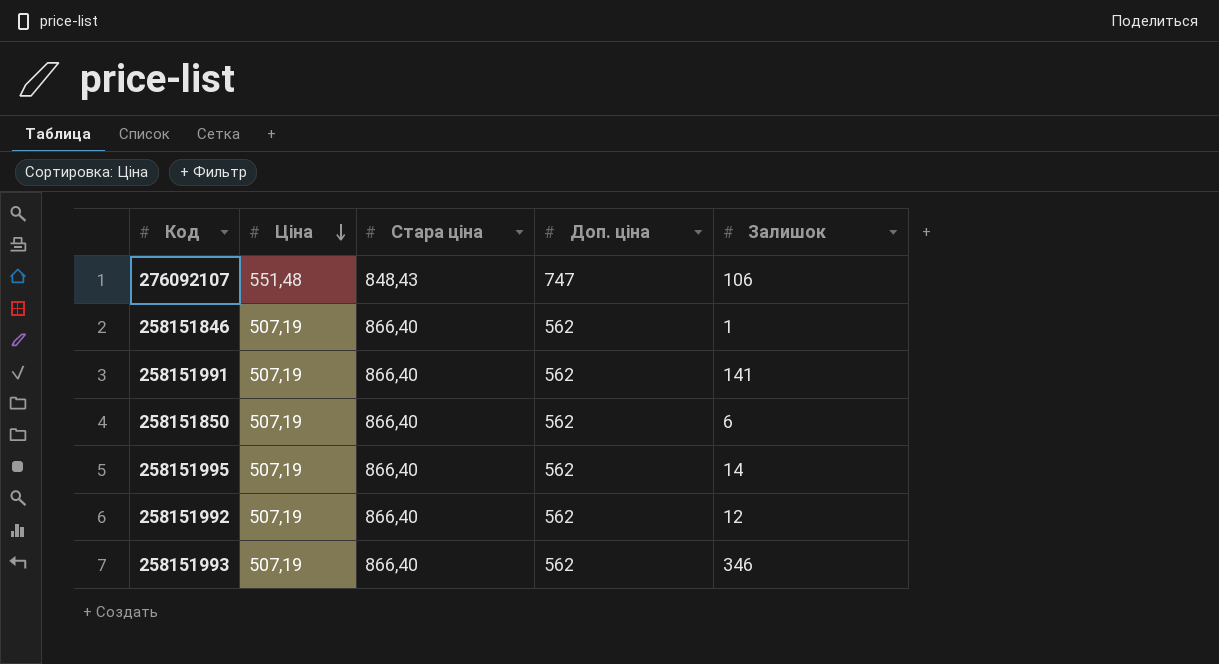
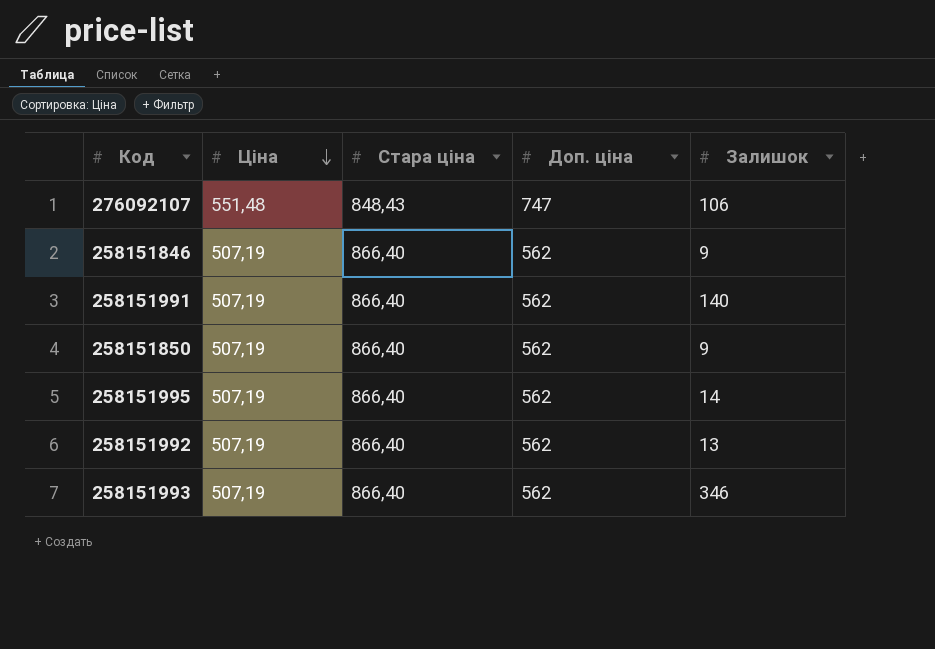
258151846 | Залишок: 1 -> 9
258151991 | Залишок: 141 -> 140
258151850 | Залишок: 6 -> 9
258151992 | Залишок: 12 -> 13

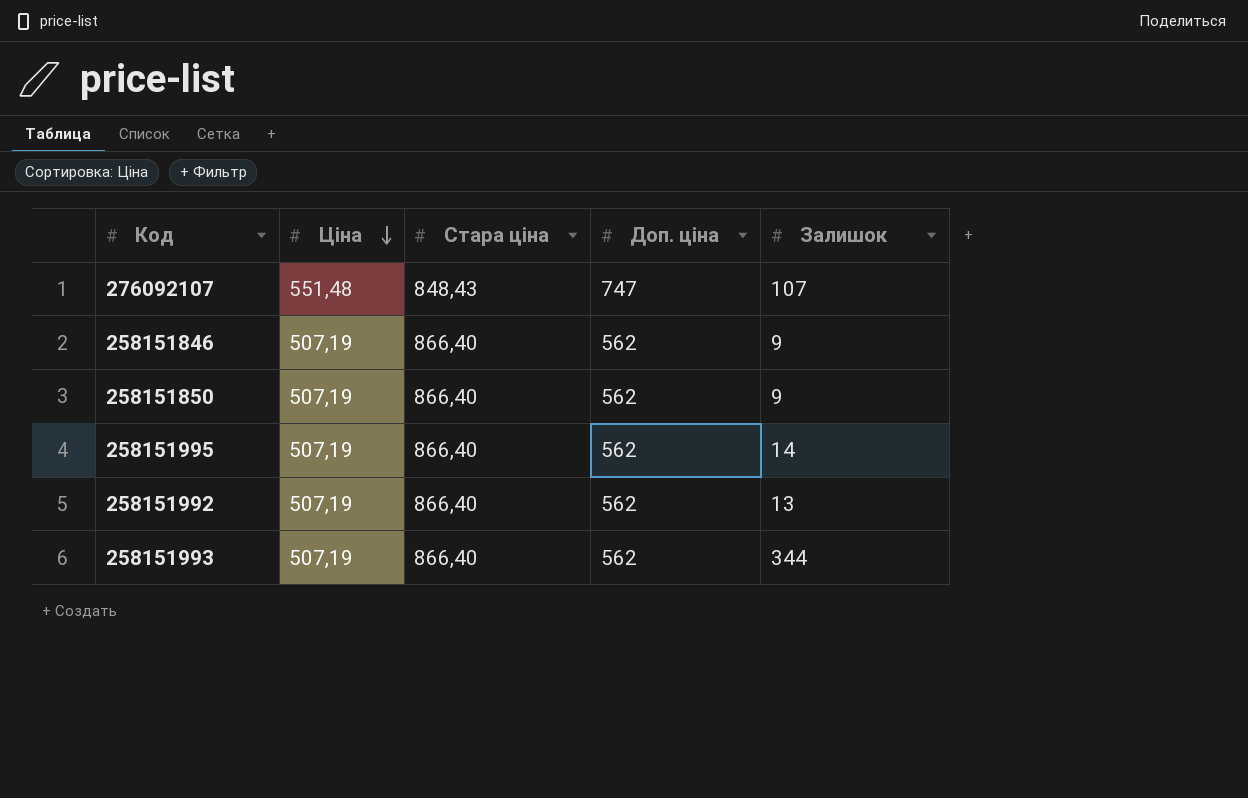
row 258151991: 507,19 | 866,40 | 562 | 140 -> none
276092107 | Залишок: 106 -> 107
258151993 | Залишок: 346 -> 344

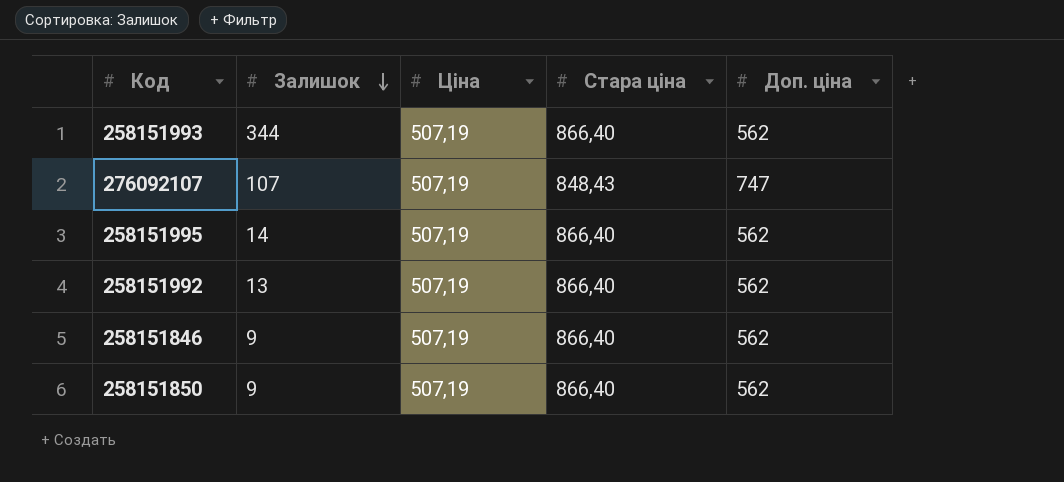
row order: Ціна descending -> Залишок descending
column Залишок | position: 5 -> 2
276092107 | Ціна: 551,48 -> 507,19

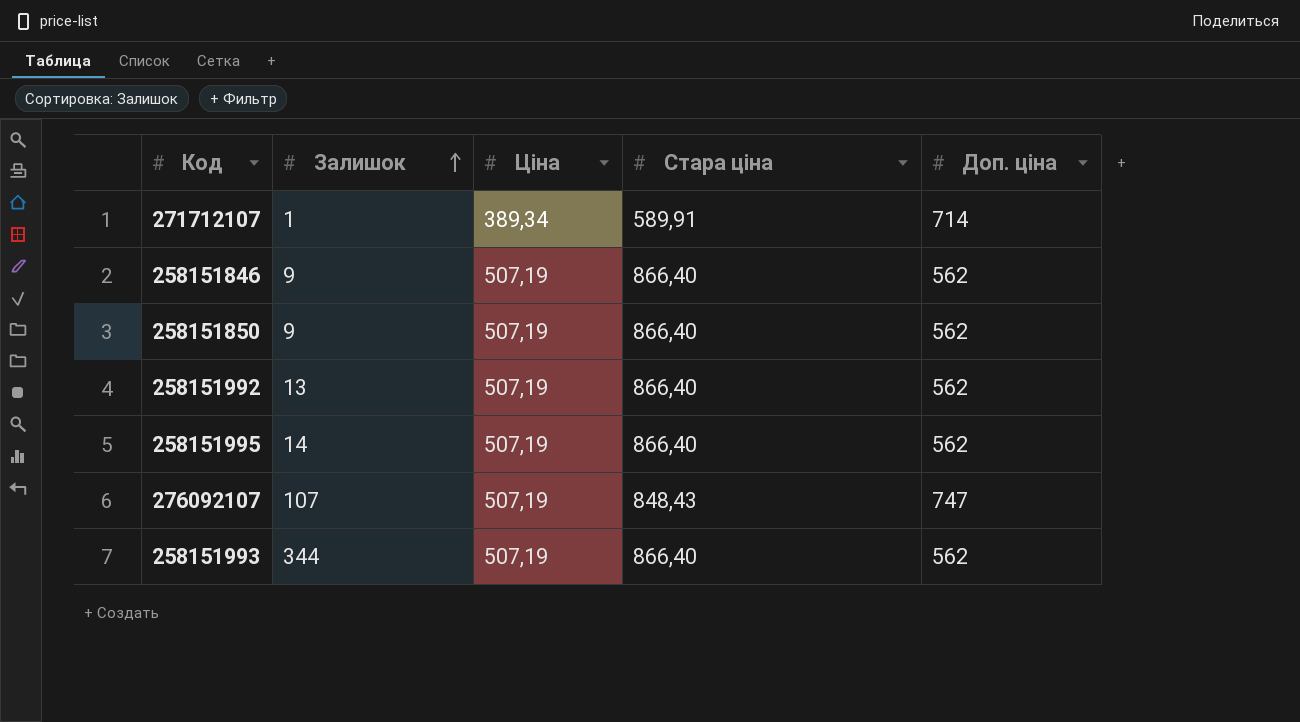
row order: Залишок descending -> Залишок ascending
row 271712107: none -> 1 | 389,34 | 589,91 | 714

